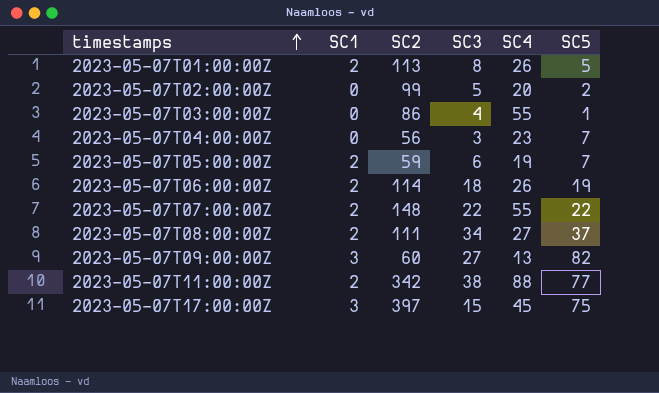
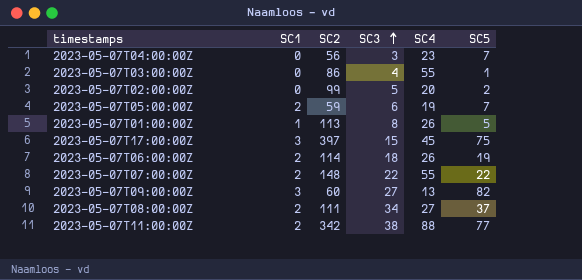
row order: timestamps ascending -> SC3 ascending
2023-05-07T01:00:00Z | SC1: 2 -> 1

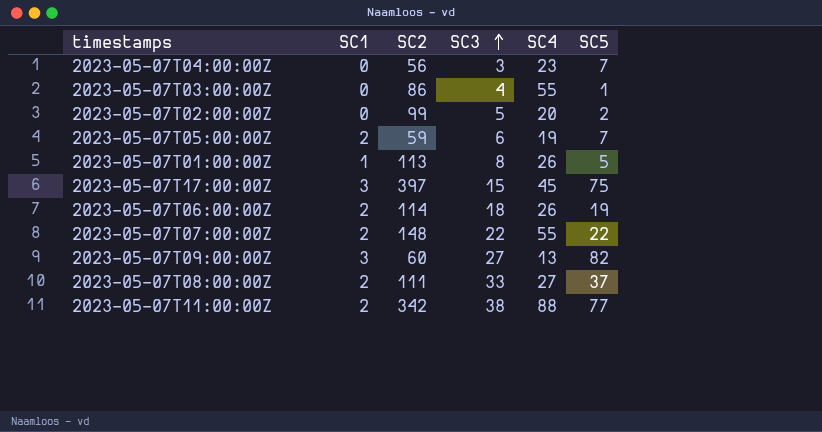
2023-05-07T08:00:00Z | SC3: 34 -> 33

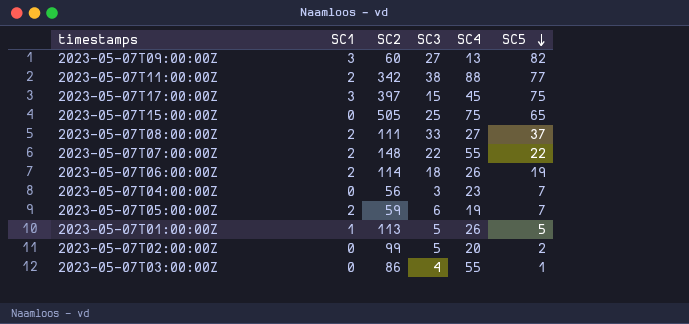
row order: SC3 ascending -> SC5 descending
row 2023-05-07T15:00:00Z: none -> 0 | 505 | 25 | 75 | 65
2023-05-07T01:00:00Z | SC3: 8 -> 5

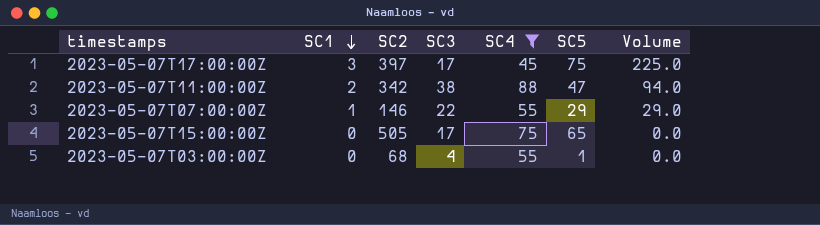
filter: none -> SC4 >= 45
row order: SC5 descending -> SC1 descending
column Volume | formula: none -> [SC1] * [SC5]
2023-05-07T17:00:00Z | SC3: 15 -> 17
2023-05-07T11:00:00Z | SC5: 77 -> 47
2023-05-07T07:00:00Z | SC1: 2 -> 1
2023-05-07T07:00:00Z | SC2: 148 -> 146
2023-05-07T07:00:00Z | SC5: 22 -> 29
2023-05-07T15:00:00Z | SC3: 25 -> 17
2023-05-07T03:00:00Z | SC2: 86 -> 68

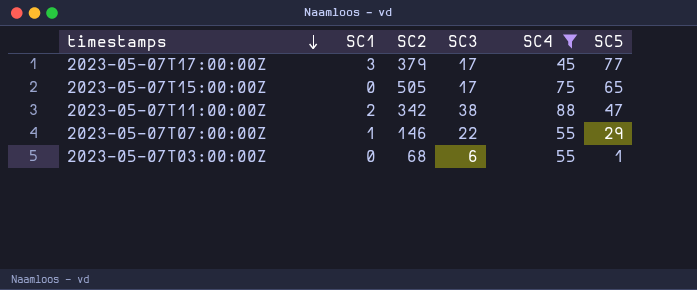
row order: SC1 descending -> timestamps descending
column Volume | formula: [SC1] * [SC5] -> none
2023-05-07T17:00:00Z | SC2: 397 -> 379
2023-05-07T17:00:00Z | SC5: 75 -> 77
2023-05-07T03:00:00Z | SC3: 4 -> 6

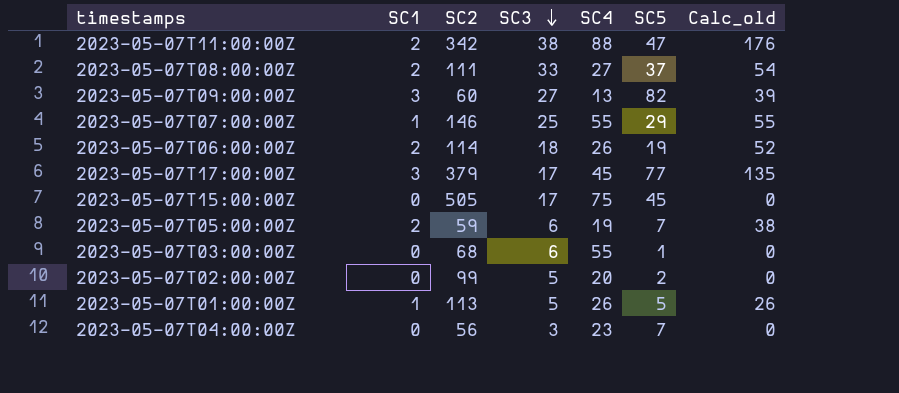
filter: SC4 >= 45 -> none
row order: timestamps descending -> SC3 descending
column Calc_old | formula: none -> [SC1] * [SC4]
2023-05-07T07:00:00Z | SC3: 22 -> 25
2023-05-07T15:00:00Z | SC5: 65 -> 45

